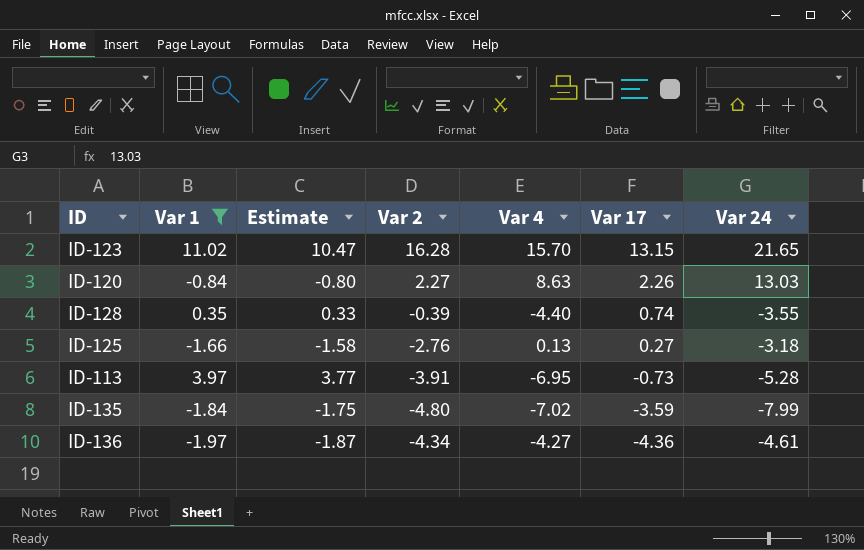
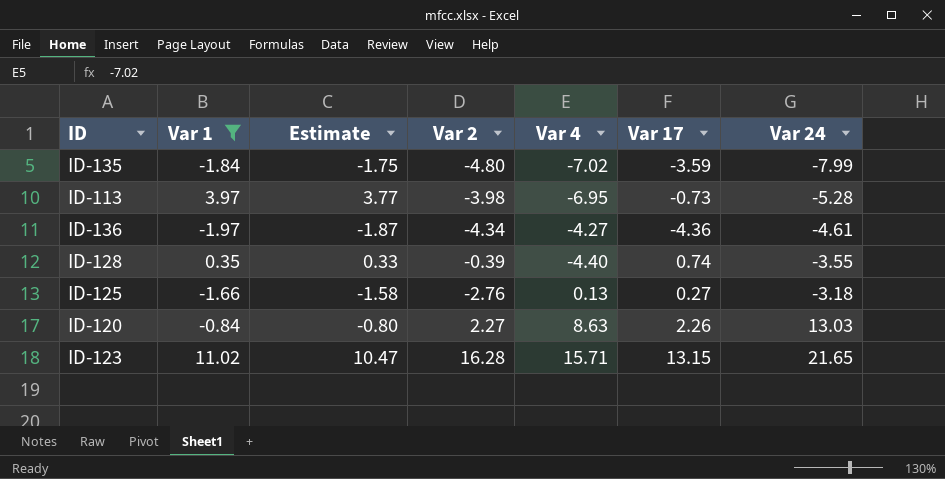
row order: Var 17 descending -> Var 24 ascending
ID-113 | Var 2: -3.91 -> -3.98
ID-123 | Var 4: 15.70 -> 15.71

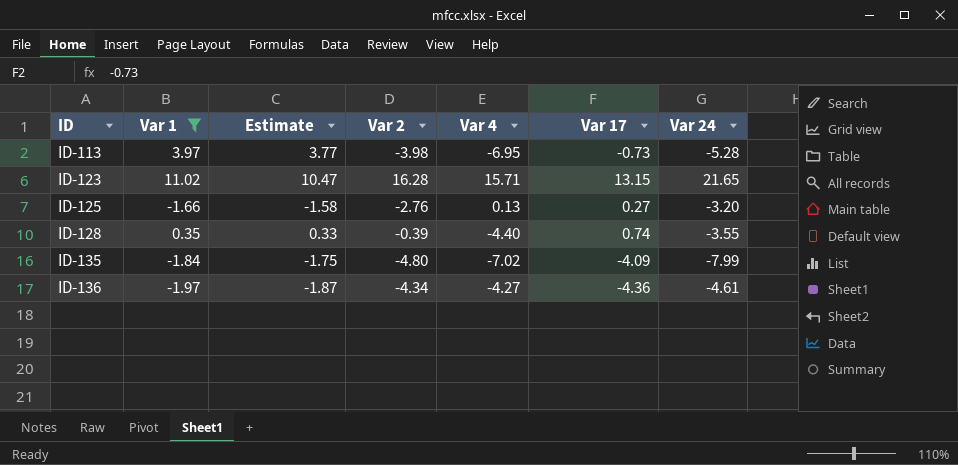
row order: Var 24 ascending -> ID ascending
row ID-120: -0.84 | -0.80 | 2.27 | 8.63 | 2.26 | 13.03 -> none
ID-125 | Var 24: -3.18 -> -3.20
ID-135 | Var 17: -3.59 -> -4.09

